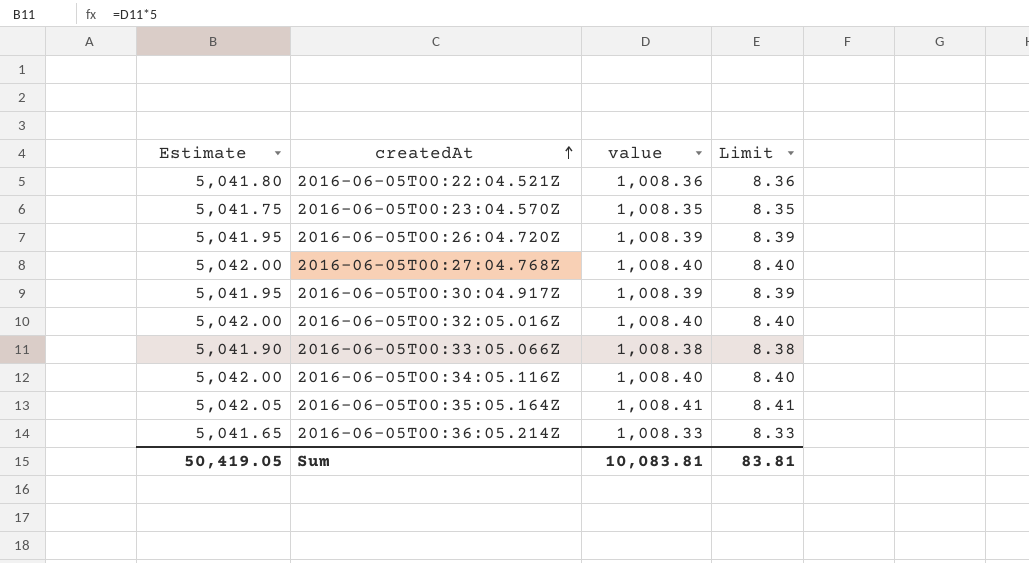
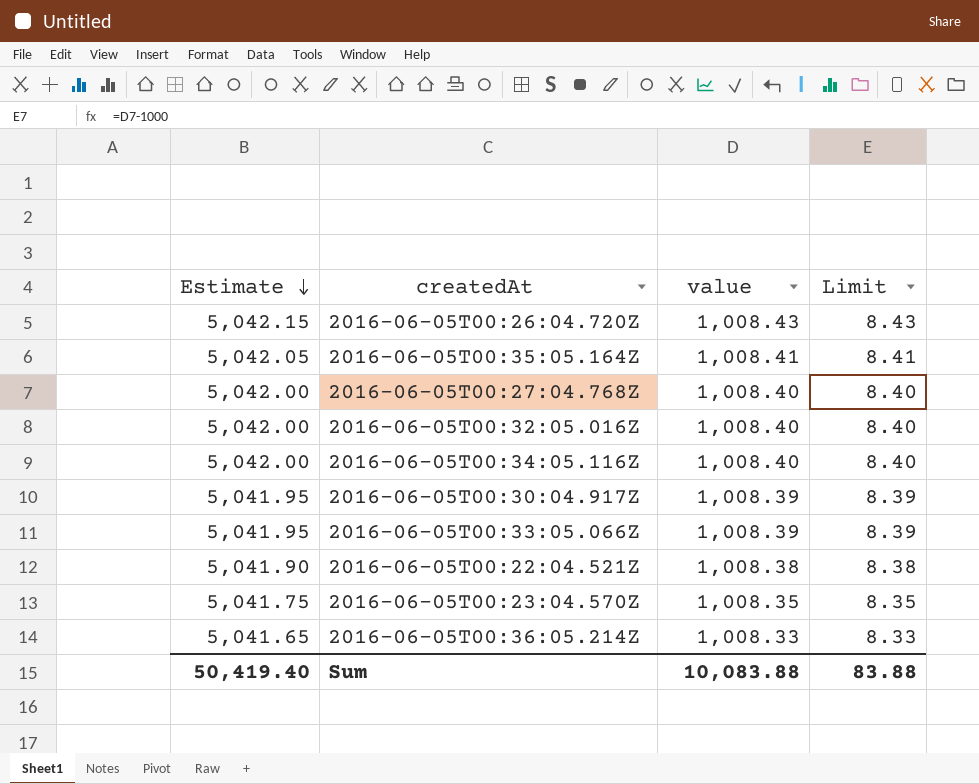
row order: createdAt ascending -> Estimate descending
2016-06-05T00:26:04.720Z | Estimate: 5,041.95 -> 5,042.15
2016-06-05T00:26:04.720Z | value: 1,008.39 -> 1,008.43
2016-06-05T00:26:04.720Z | Limit: 8.39 -> 8.43
2016-06-05T00:33:05.066Z | Estimate: 5,041.90 -> 5,041.95
2016-06-05T00:33:05.066Z | value: 1,008.38 -> 1,008.39
2016-06-05T00:33:05.066Z | Limit: 8.38 -> 8.39
2016-06-05T00:22:04.521Z | Estimate: 5,041.80 -> 5,041.90
2016-06-05T00:22:04.521Z | value: 1,008.36 -> 1,008.38
2016-06-05T00:22:04.521Z | Limit: 8.36 -> 8.38
Sum | Estimate: 50,419.05 -> 50,419.40
Sum | value: 10,083.81 -> 10,083.88
Sum | Limit: 83.81 -> 83.88

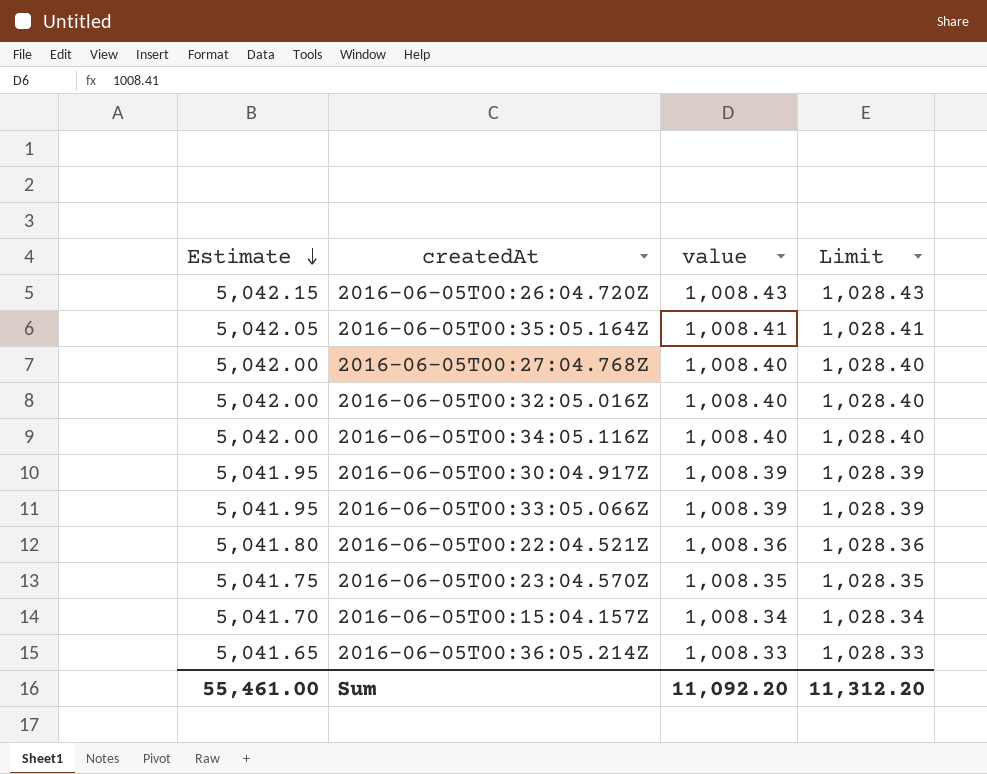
column Limit | formula: [value] - 1000 -> [value] + 20
2016-06-05T00:22:04.521Z | Estimate: 5,041.90 -> 5,041.80
2016-06-05T00:22:04.521Z | value: 1,008.38 -> 1,008.36
row 2016-06-05T00:15:04.157Z: none -> 5,041.70 | 1,008.34 | 1,028.34
Sum | Estimate: 50,419.40 -> 55,461.00
Sum | value: 10,083.88 -> 11,092.20
Sum | Limit: 83.88 -> 11,312.20

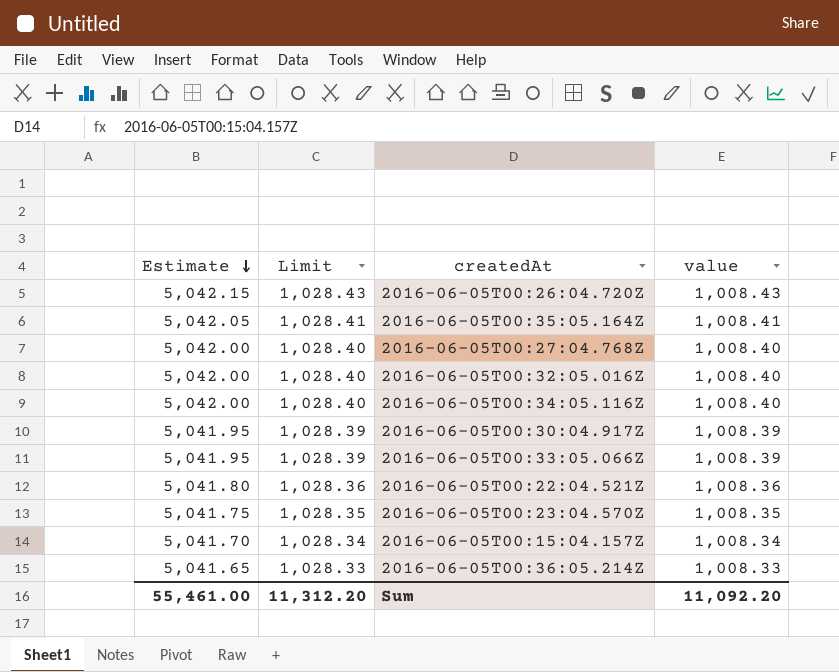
column Limit | position: 4 -> 2

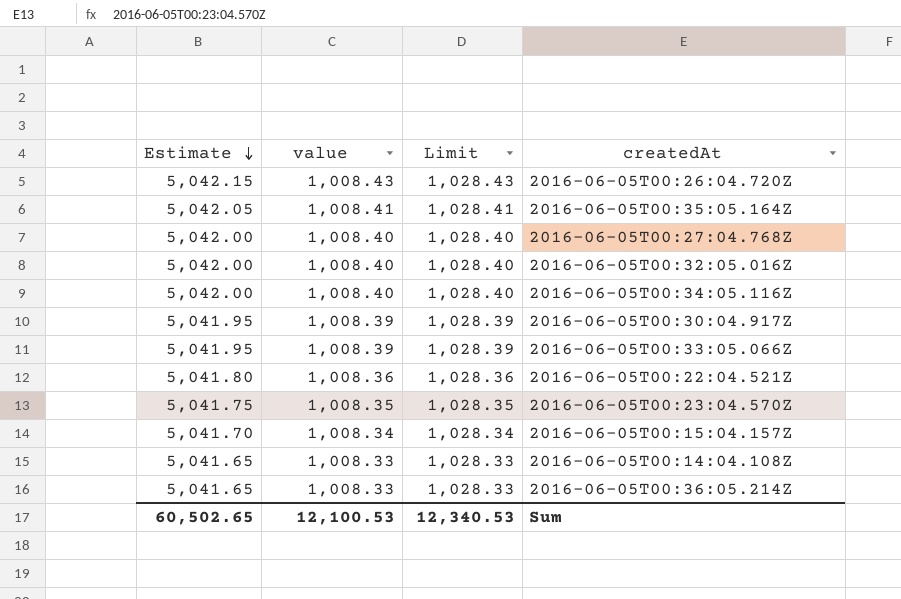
column value | position: 4 -> 2
row 2016-06-05T00:14:04.108Z: none -> 5,041.65 | 1,008.33 | 1,028.33
Sum | Estimate: 55,461.00 -> 60,502.65
Sum | value: 11,092.20 -> 12,100.53
Sum | Limit: 11,312.20 -> 12,340.53

